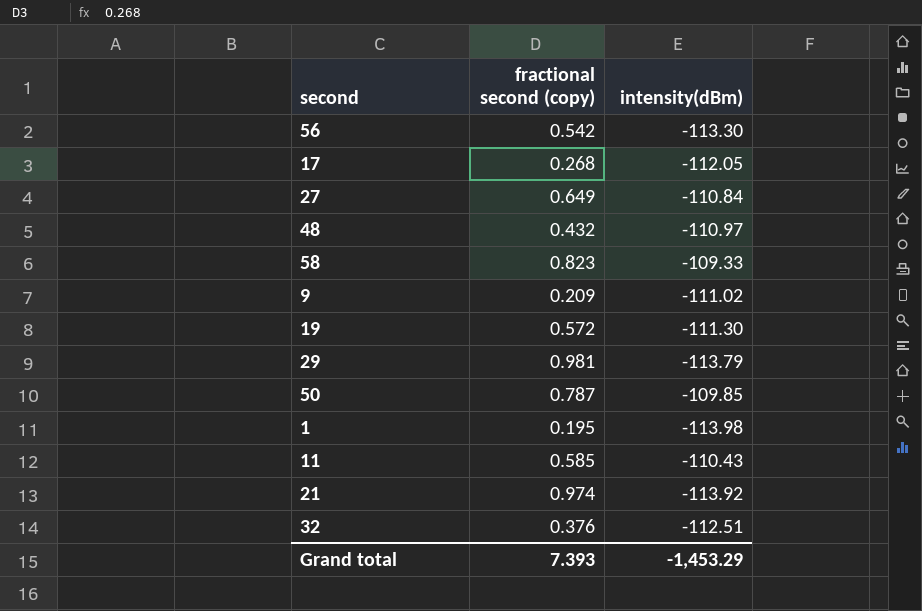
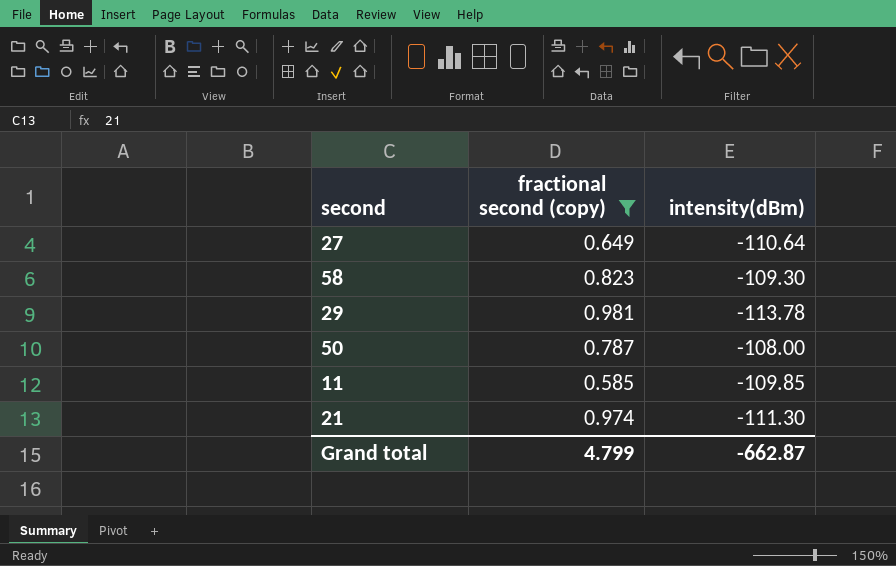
filter: none -> fractional second (copy) >= 0.585
27 | intensity(dBm): -110.84 -> -110.64
58 | intensity(dBm): -109.33 -> -109.30
29 | intensity(dBm): -113.79 -> -113.78
50 | intensity(dBm): -109.85 -> -108.00
11 | intensity(dBm): -110.43 -> -109.85
21 | intensity(dBm): -113.92 -> -111.30
Grand total | fractional second (copy): 7.393 -> 4.799
Grand total | intensity(dBm): -1,453.29 -> -662.87

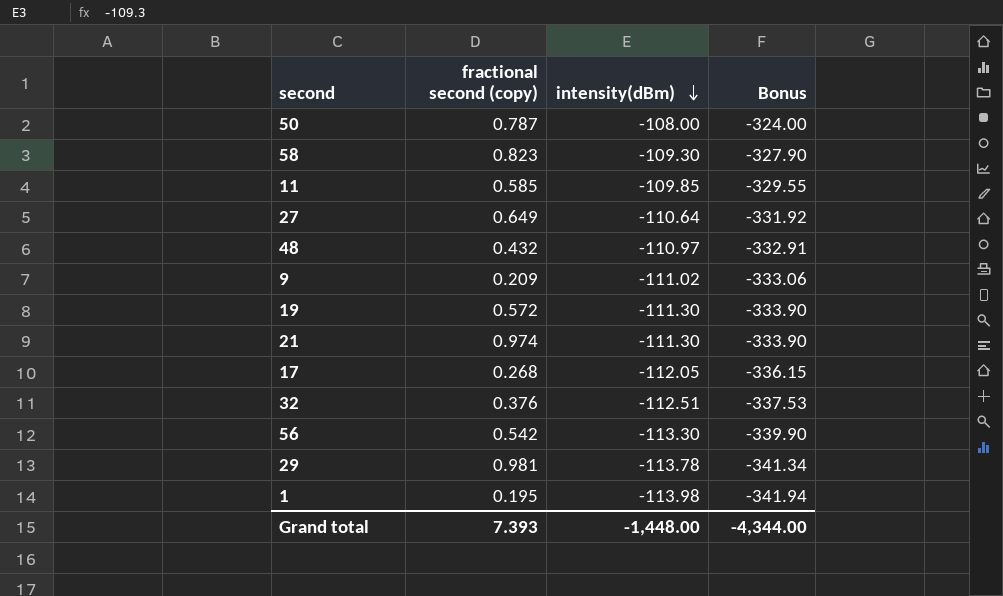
filter: fractional second (copy) >= 0.585 -> none
row order: none -> intensity(dBm) descending
column Bonus | formula: none -> [intensity(dBm)] * 3
Grand total | fractional second (copy): 4.799 -> 7.393
Grand total | intensity(dBm): -662.87 -> -1,448.00

